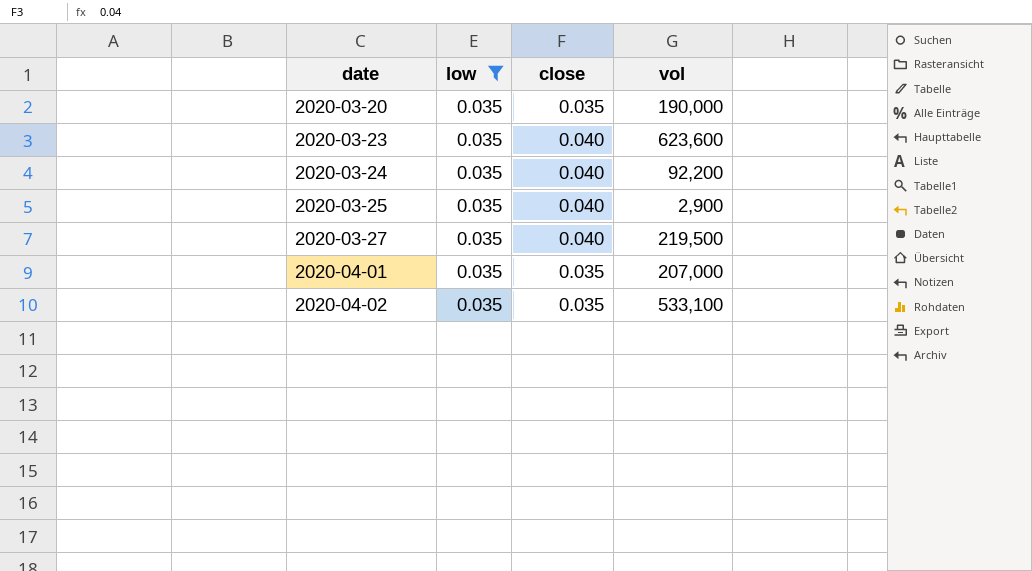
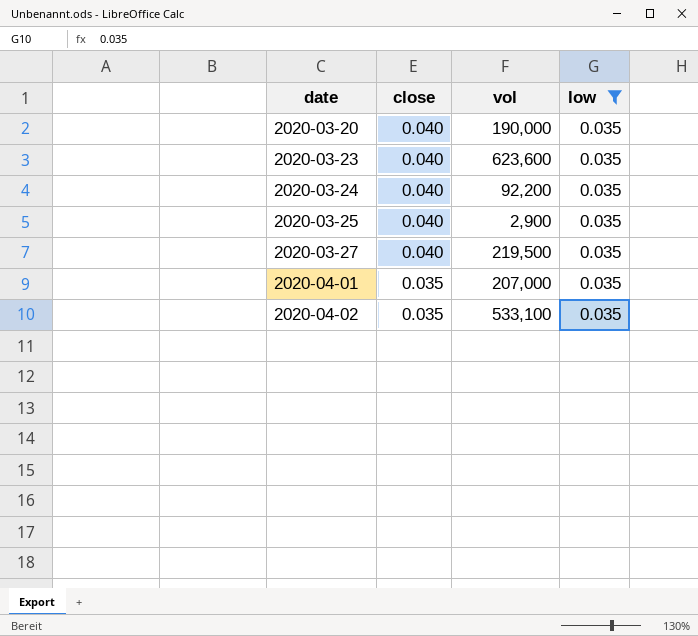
column low | position: 2 -> 4
2020-03-20 | close: 0.035 -> 0.040

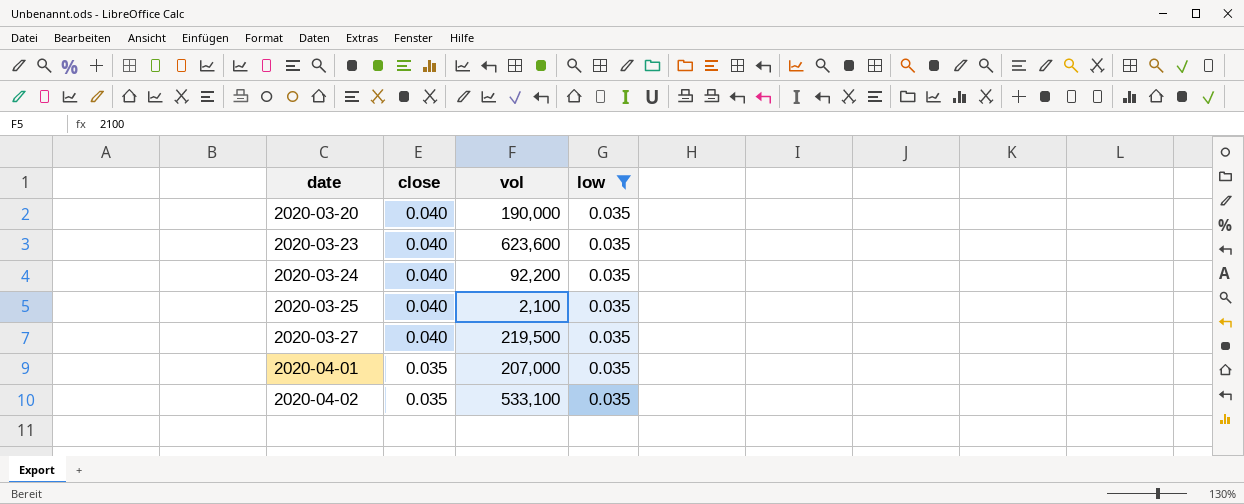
2020-03-25 | vol: 2,900 -> 2,100

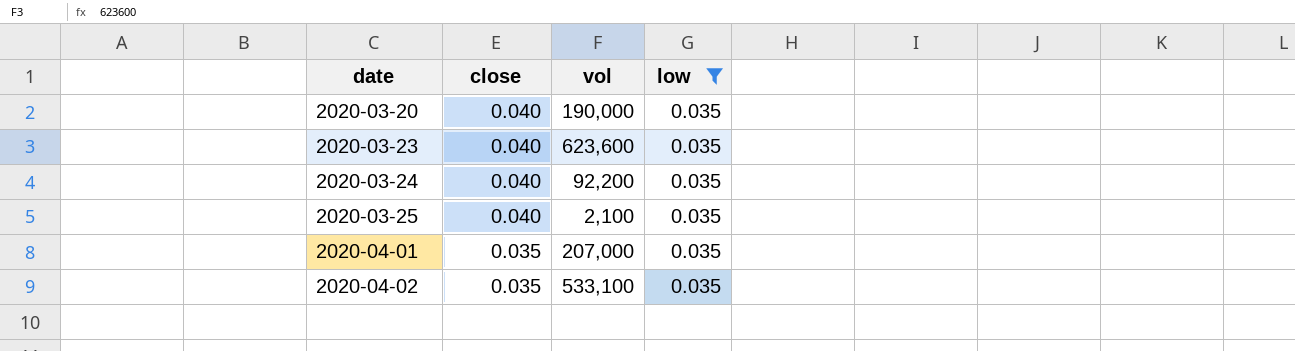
row 2020-03-27: 0.040 | 219,500 | 0.035 -> none

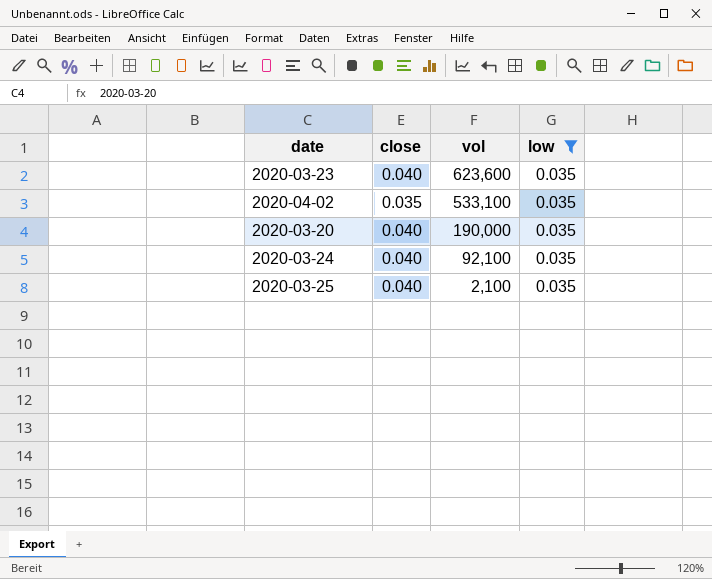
row order: date ascending -> vol descending
row 2020-04-01: 0.035 | 207,000 | 0.035 -> none
2020-03-24 | vol: 92,200 -> 92,100

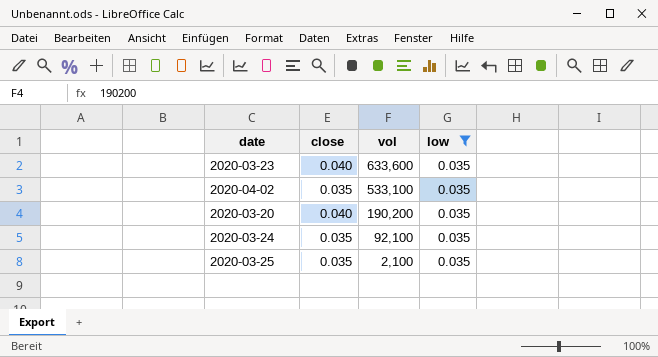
2020-03-23 | vol: 623,600 -> 633,600
2020-03-20 | vol: 190,000 -> 190,200
2020-03-24 | close: 0.040 -> 0.035
2020-03-25 | close: 0.040 -> 0.035

